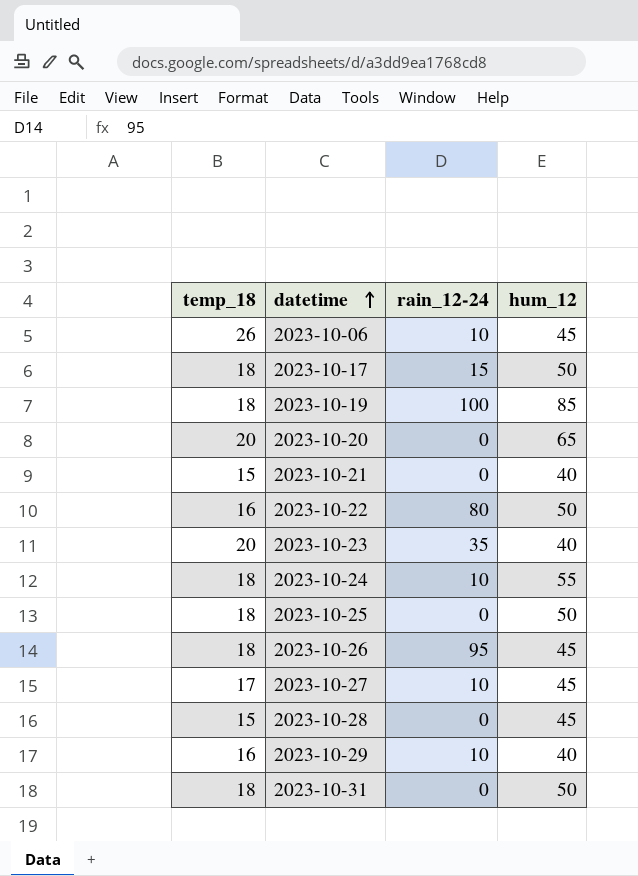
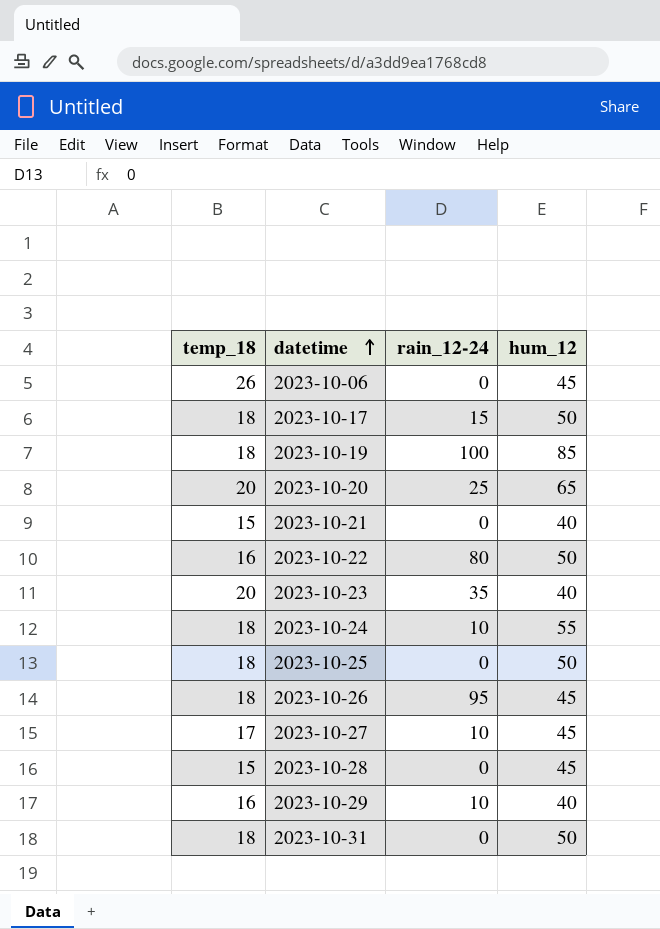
2023-10-06 | rain_12-24: 10 -> 0
2023-10-20 | rain_12-24: 0 -> 25

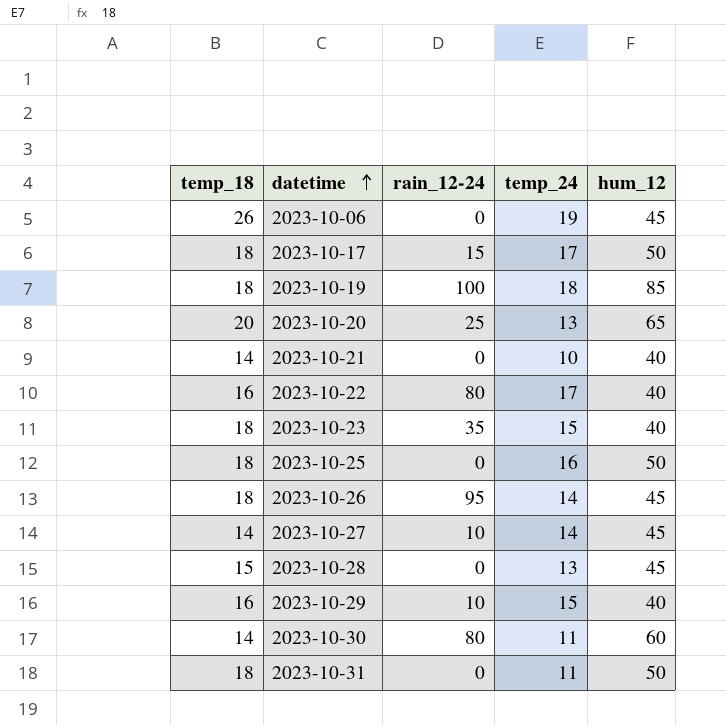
column temp_24 | position: none -> 4
row 2023-10-24: 18 | 10 | 55 -> none
2023-10-21 | temp_18: 15 -> 14
2023-10-22 | hum_12: 50 -> 40
2023-10-23 | temp_18: 20 -> 18
2023-10-27 | temp_18: 17 -> 14
row 2023-10-30: none -> 14 | 80 | 11 | 60

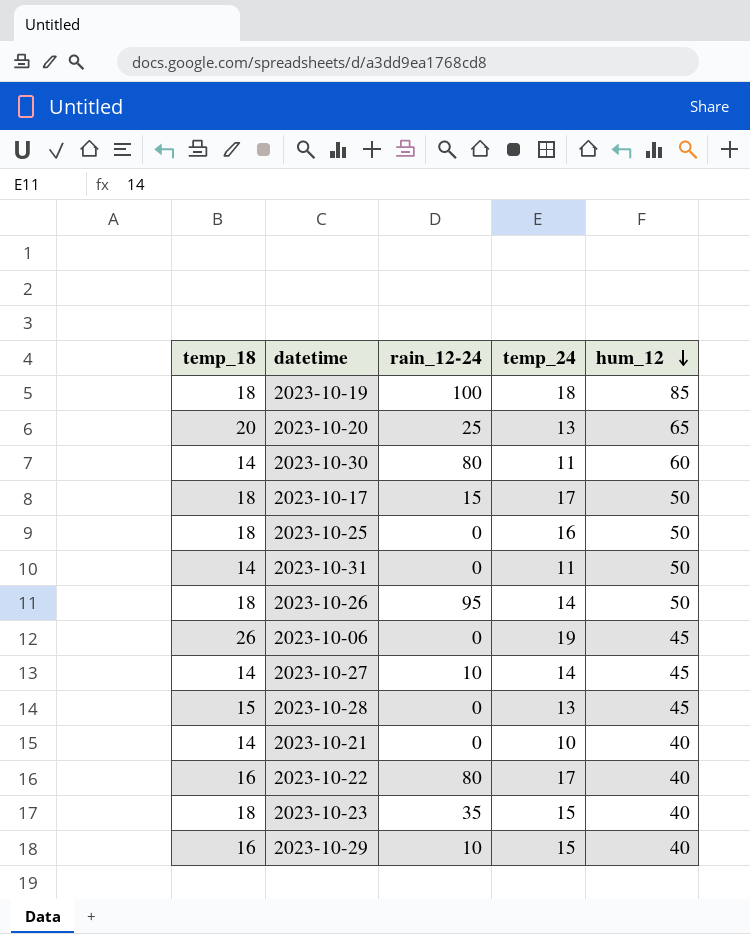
row order: datetime ascending -> hum_12 descending
2023-10-31 | temp_18: 18 -> 14
2023-10-26 | hum_12: 45 -> 50

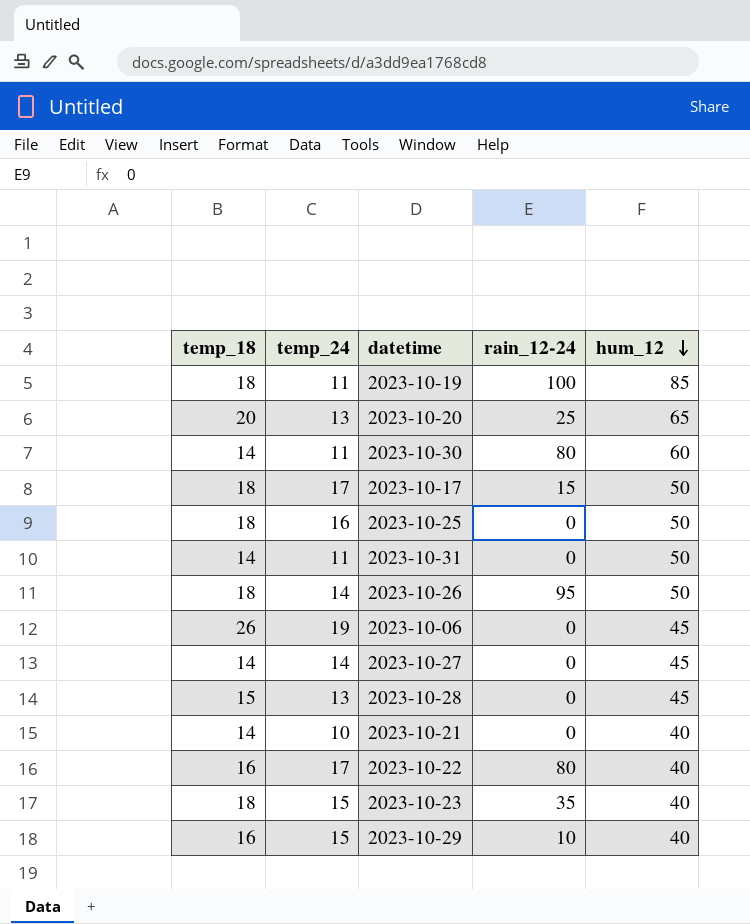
column temp_24 | position: 4 -> 2
2023-10-19 | temp_24: 18 -> 11
2023-10-27 | rain_12-24: 10 -> 0

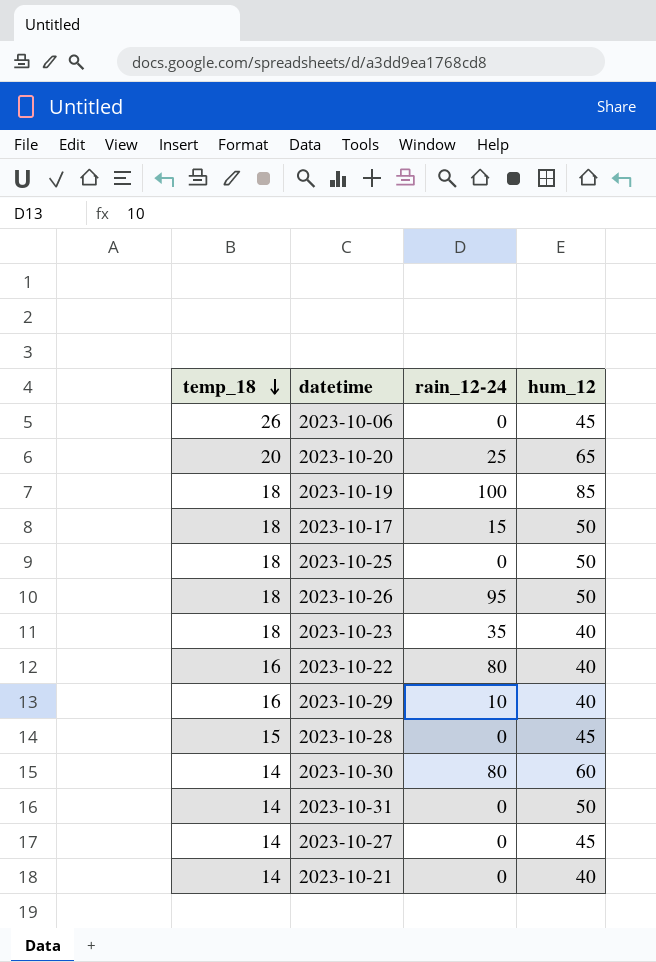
row order: hum_12 descending -> temp_18 descending
column temp_24 | position: 2 -> none

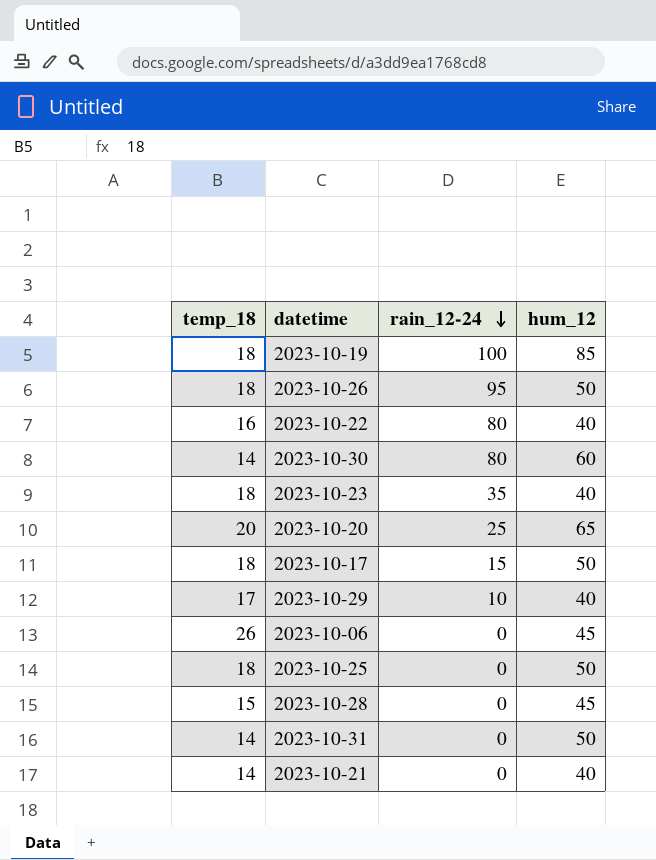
row order: temp_18 descending -> rain_12-24 descending
row 2023-10-27: 14 | 0 | 45 -> none
2023-10-29 | temp_18: 16 -> 17

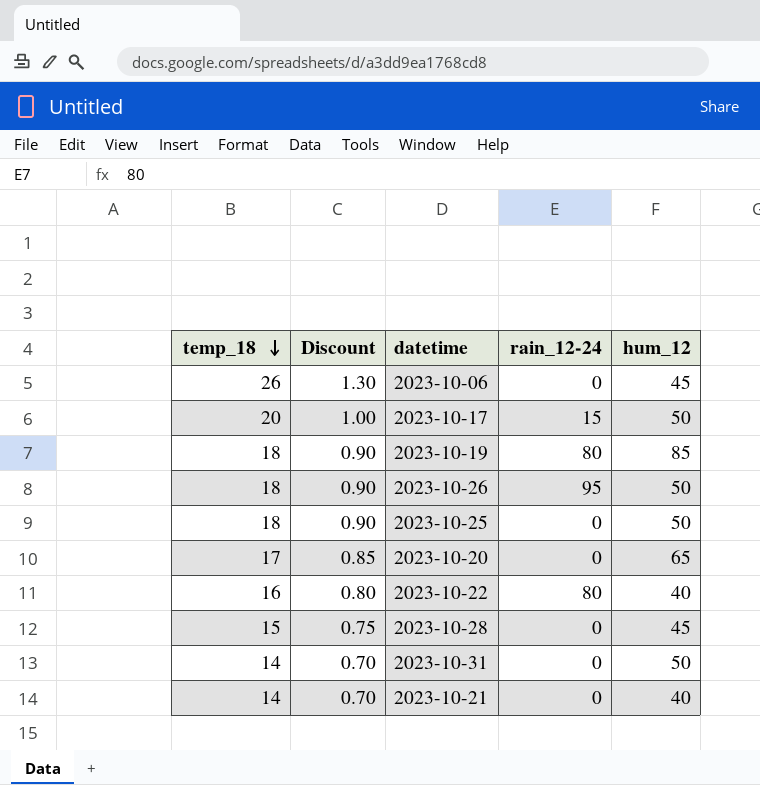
row order: rain_12-24 descending -> temp_18 descending
column Discount | formula: none -> [temp_18] * 0.05
row 2023-10-30: 14 | 80 | 60 -> none
row 2023-10-23: 18 | 35 | 40 -> none
row 2023-10-29: 17 | 10 | 40 -> none
2023-10-17 | temp_18: 18 -> 20
2023-10-19 | rain_12-24: 100 -> 80
2023-10-20 | temp_18: 20 -> 17
2023-10-20 | rain_12-24: 25 -> 0

